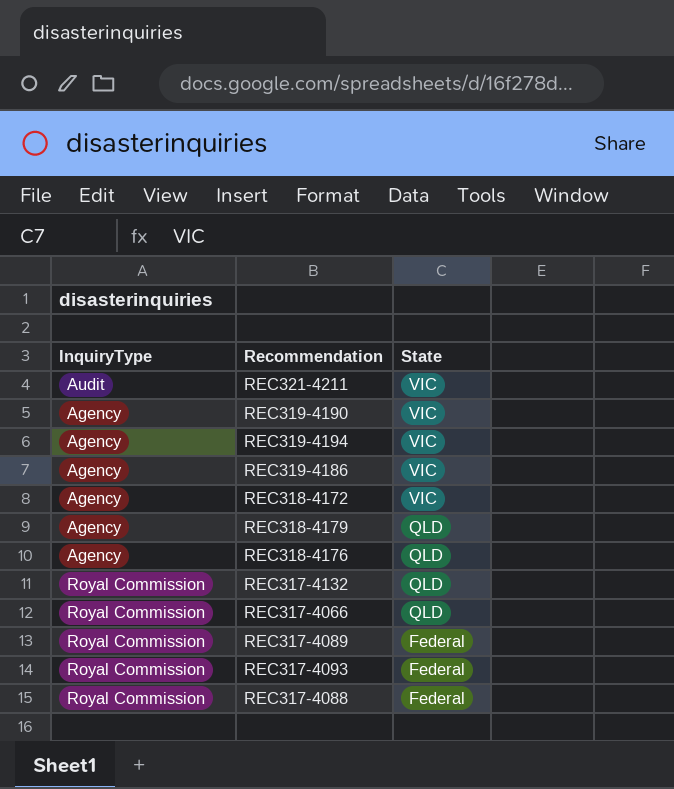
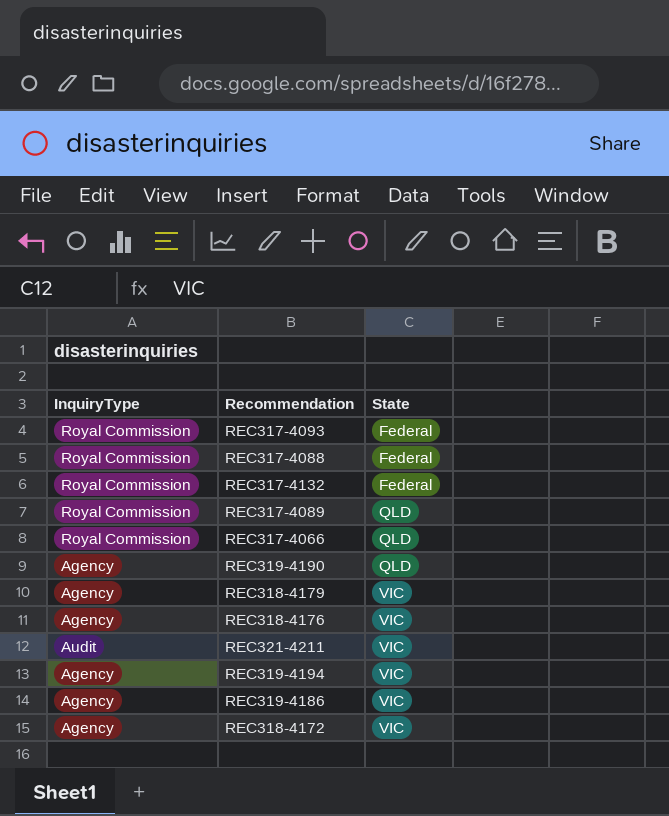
row order: State descending -> State ascending
REC317-4132 | State: QLD -> Federal
REC317-4089 | State: Federal -> QLD
REC319-4190 | State: VIC -> QLD
REC318-4179 | State: QLD -> VIC
REC318-4176 | State: QLD -> VIC

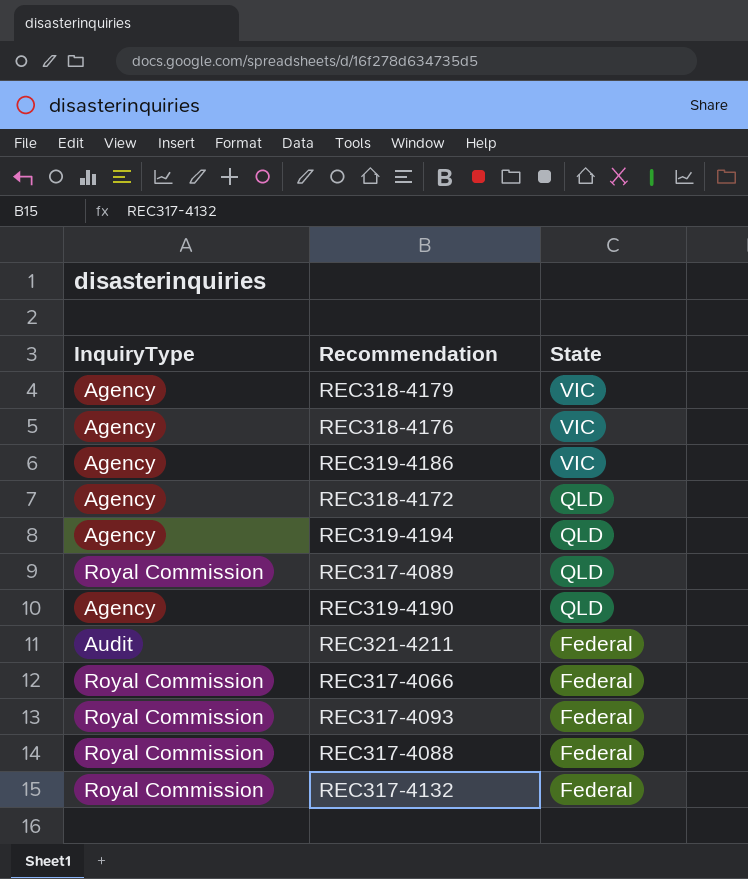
row order: State ascending -> State descending
REC318-4172 | State: VIC -> QLD
REC319-4194 | State: VIC -> QLD
REC321-4211 | State: VIC -> Federal
REC317-4066 | State: QLD -> Federal

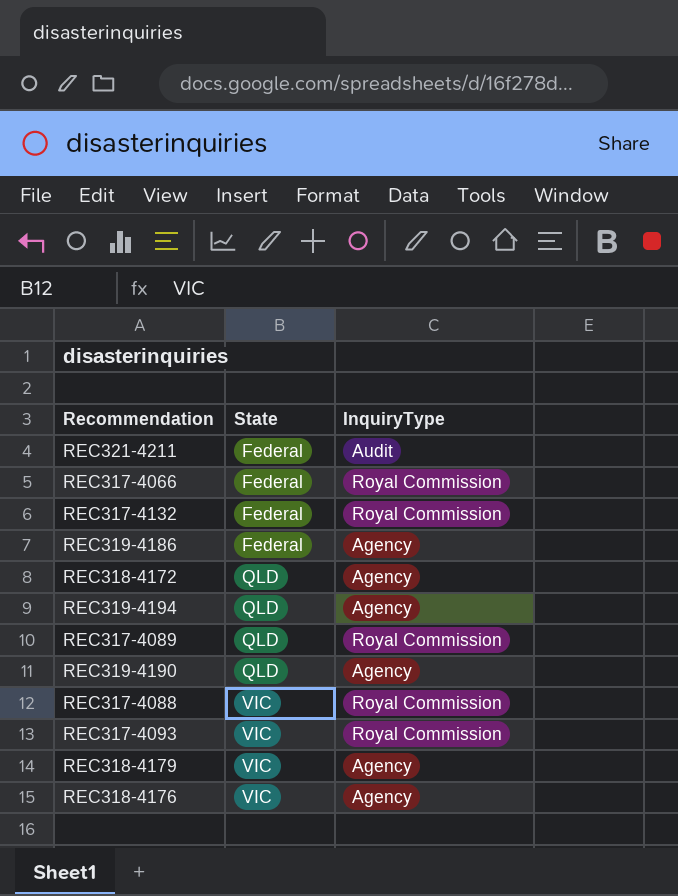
row order: State descending -> State ascending
column InquiryType | position: 1 -> 3
REC319-4186 | State: VIC -> Federal
REC317-4088 | State: Federal -> VIC
REC317-4093 | State: Federal -> VIC

